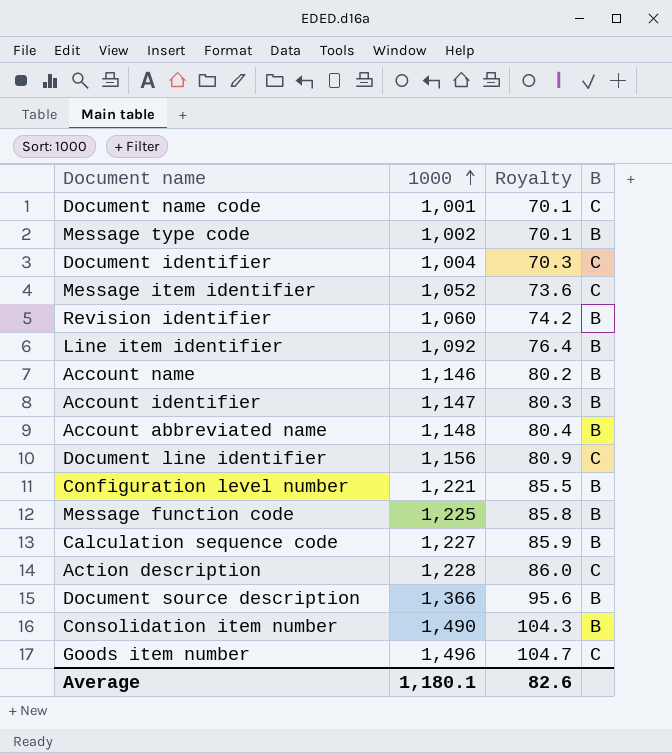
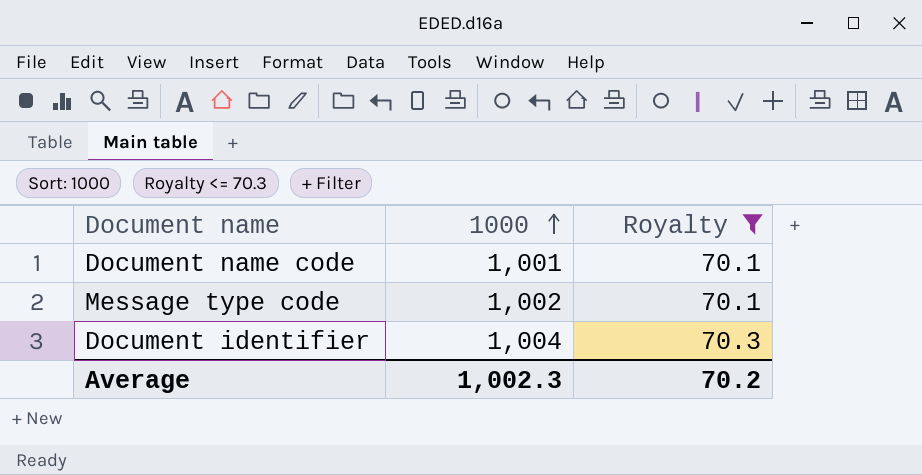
filter: none -> Royalty <= 70.3
column B | position: 4 -> none
Average | 1000: 1,180.1 -> 1,002.3
Average | Royalty: 82.6 -> 70.2

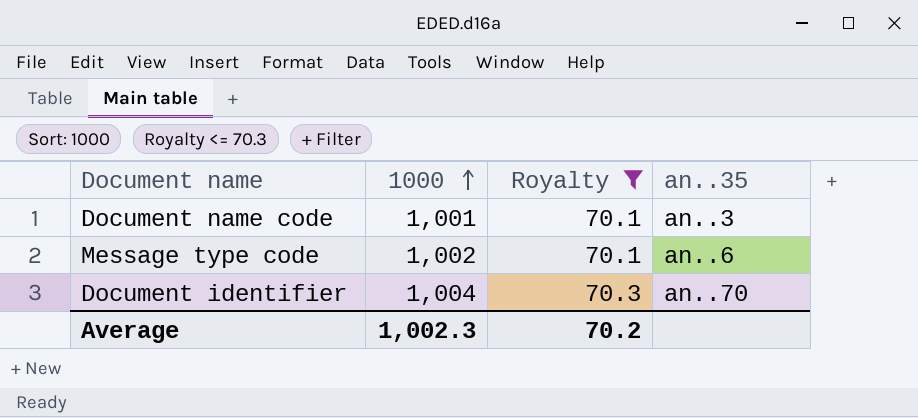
column an..35 | position: none -> 4

